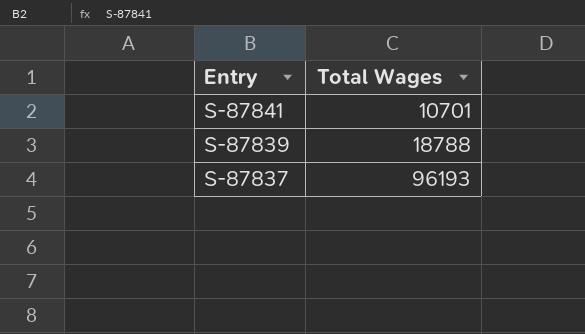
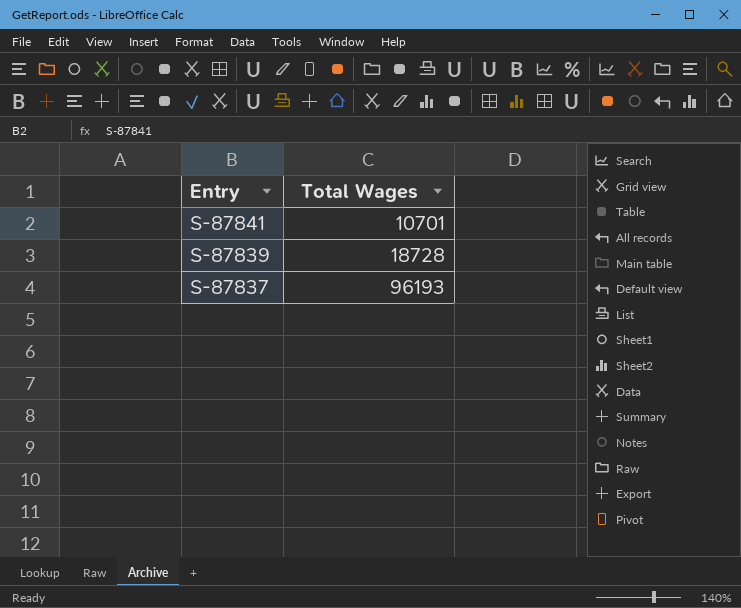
S-87839 | Total Wages: 18788 -> 18728

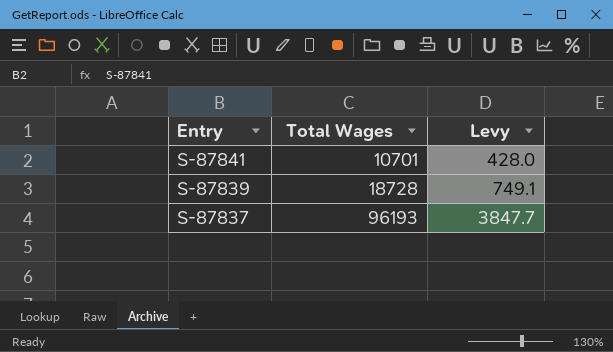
column Levy | formula: none -> [Total Wages] * 0.04

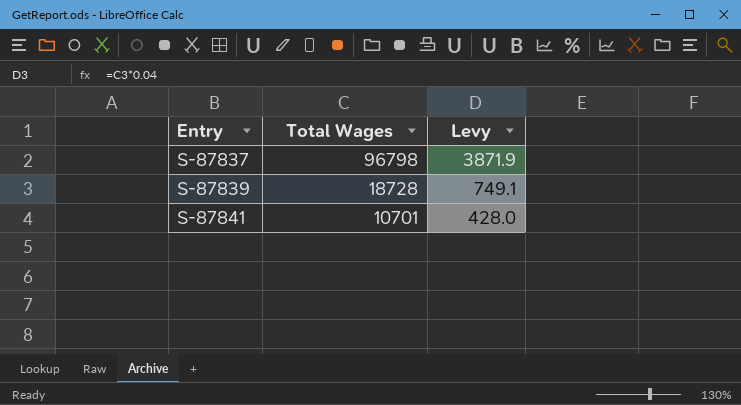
row order: Entry descending -> Entry ascending
S-87837 | Total Wages: 96193 -> 96798
S-87837 | Levy: 3847.7 -> 3871.9

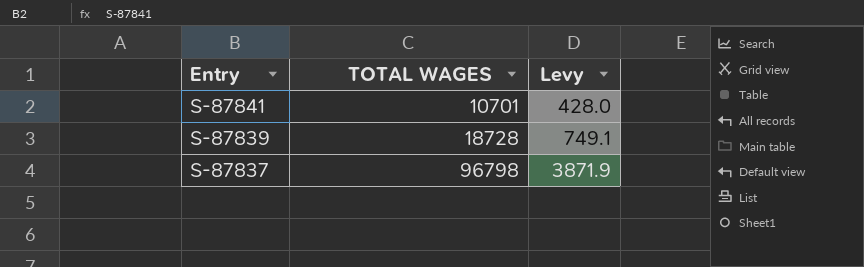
row order: Entry ascending -> Entry descending
column name: Total Wages -> TOTAL WAGES

